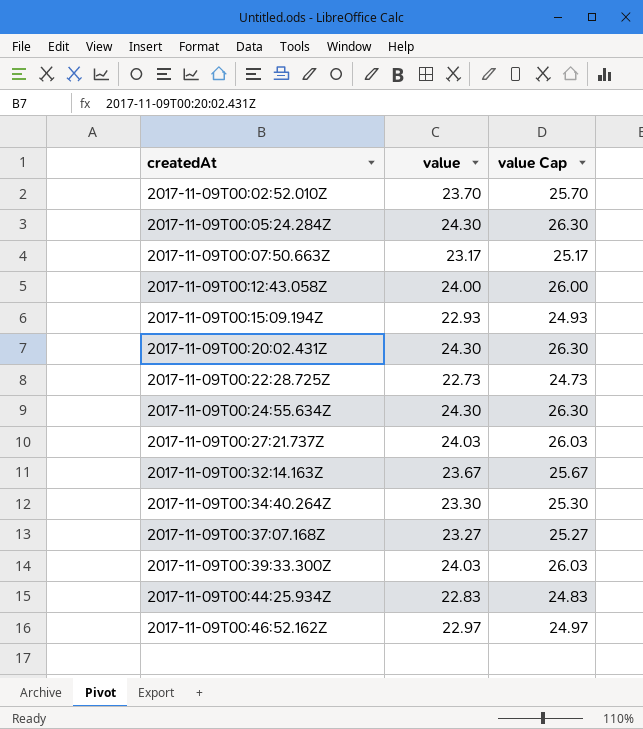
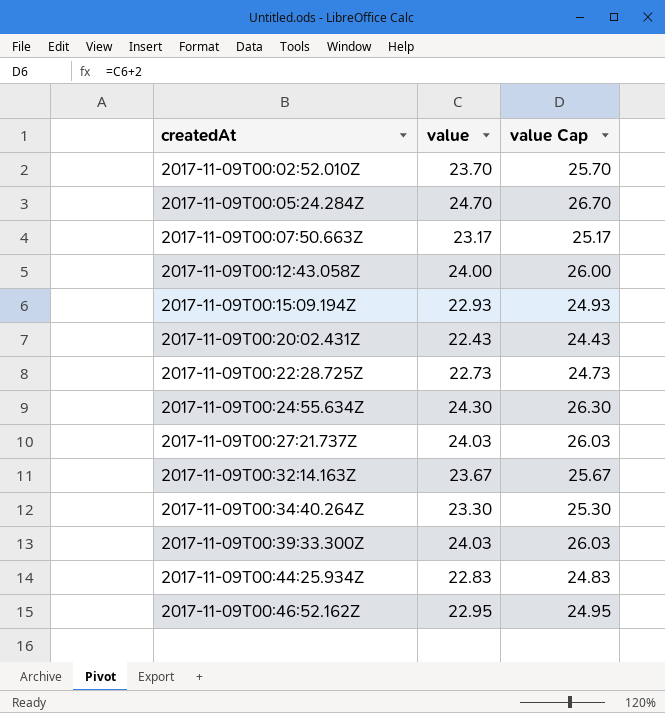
row 2017-11-09T00:37:07.168Z: 23.27 | 25.27 -> none
2017-11-09T00:05:24.284Z | value: 24.30 -> 24.70
2017-11-09T00:05:24.284Z | value Cap: 26.30 -> 26.70
2017-11-09T00:20:02.431Z | value: 24.30 -> 22.43
2017-11-09T00:20:02.431Z | value Cap: 26.30 -> 24.43
2017-11-09T00:46:52.162Z | value: 22.97 -> 22.95
2017-11-09T00:46:52.162Z | value Cap: 24.97 -> 24.95

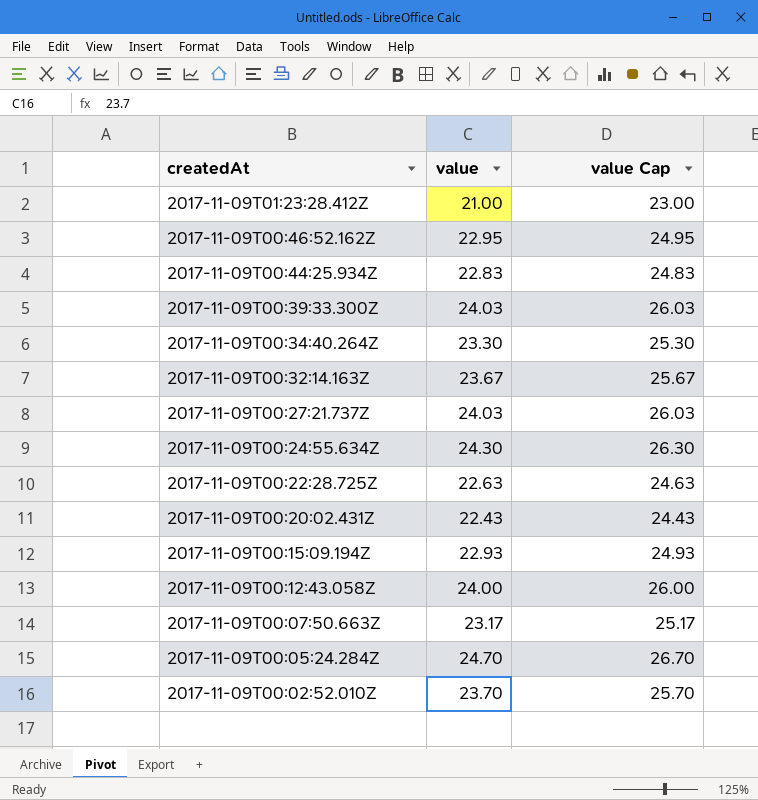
row order: createdAt ascending -> createdAt descending
row 2017-11-09T01:23:28.412Z: none -> 21.00 | 23.00
2017-11-09T00:22:28.725Z | value: 22.73 -> 22.63
2017-11-09T00:22:28.725Z | value Cap: 24.73 -> 24.63

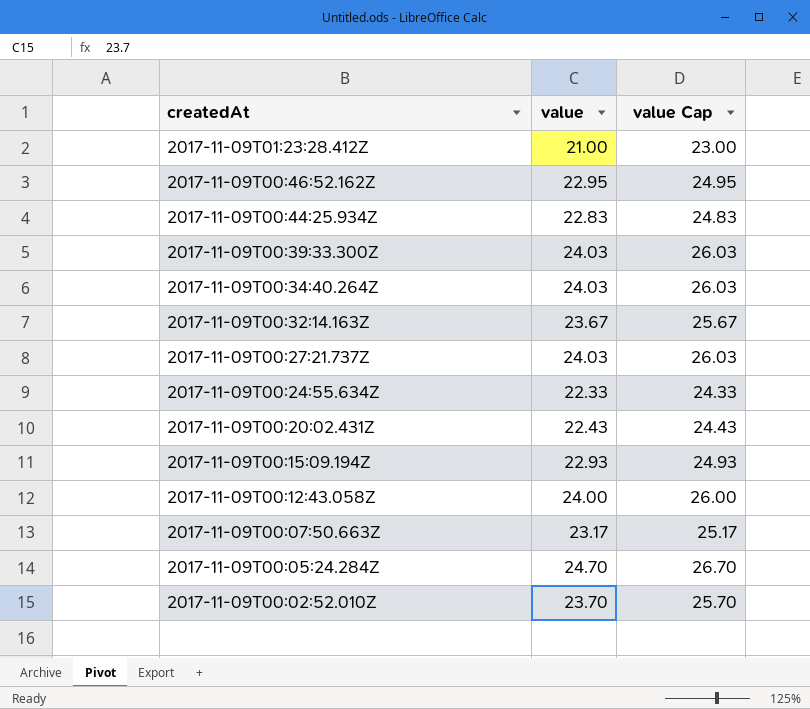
row 2017-11-09T00:22:28.725Z: 22.63 | 24.63 -> none
2017-11-09T00:34:40.264Z | value: 23.30 -> 24.03
2017-11-09T00:34:40.264Z | value Cap: 25.30 -> 26.03
2017-11-09T00:24:55.634Z | value: 24.30 -> 22.33
2017-11-09T00:24:55.634Z | value Cap: 26.30 -> 24.33

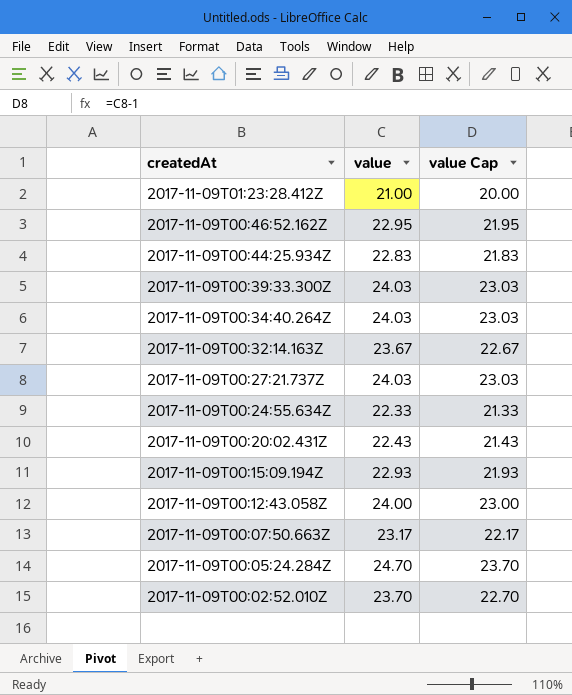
column value Cap | formula: [value] + 2 -> [value] - 1

